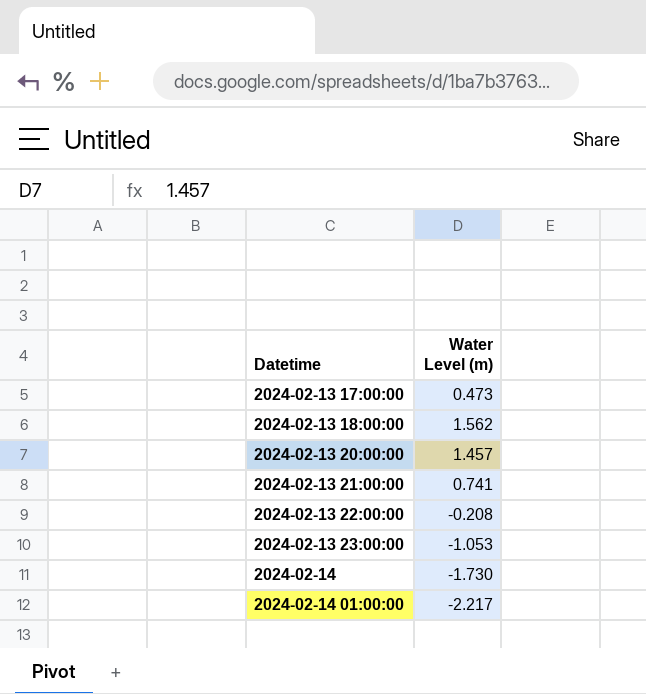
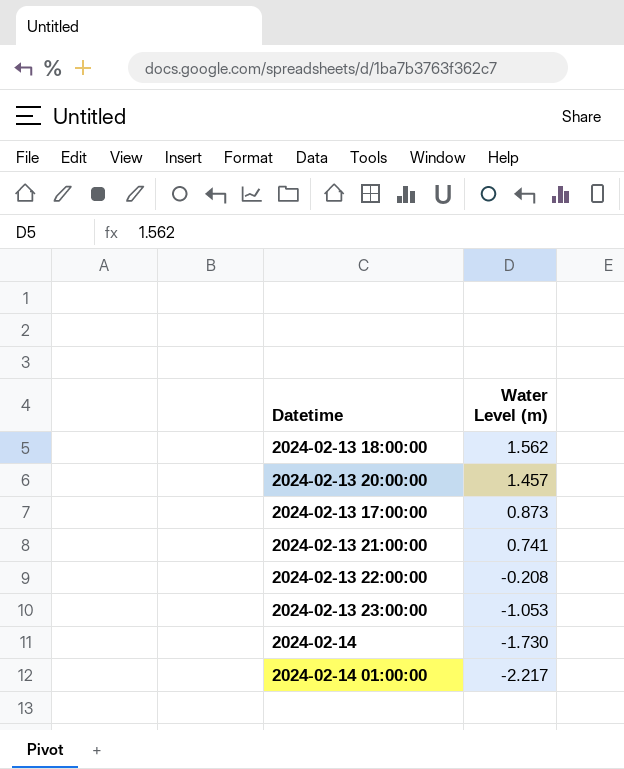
row order: Datetime ascending -> Water Level (m) descending
2024-02-13 17:00:00 | Water Level (m): 0.473 -> 0.873

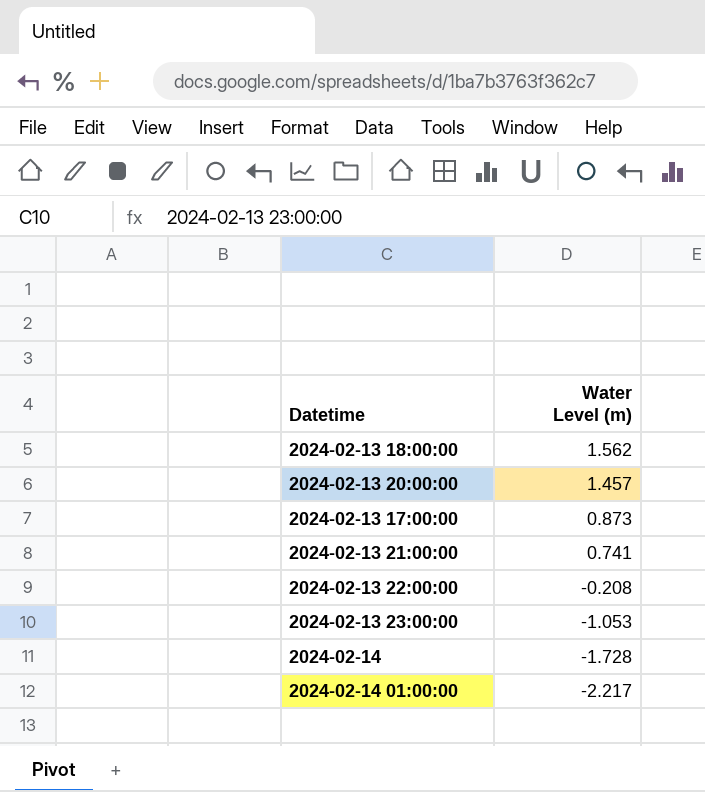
2024-02-14 | Water Level (m): -1.730 -> -1.728

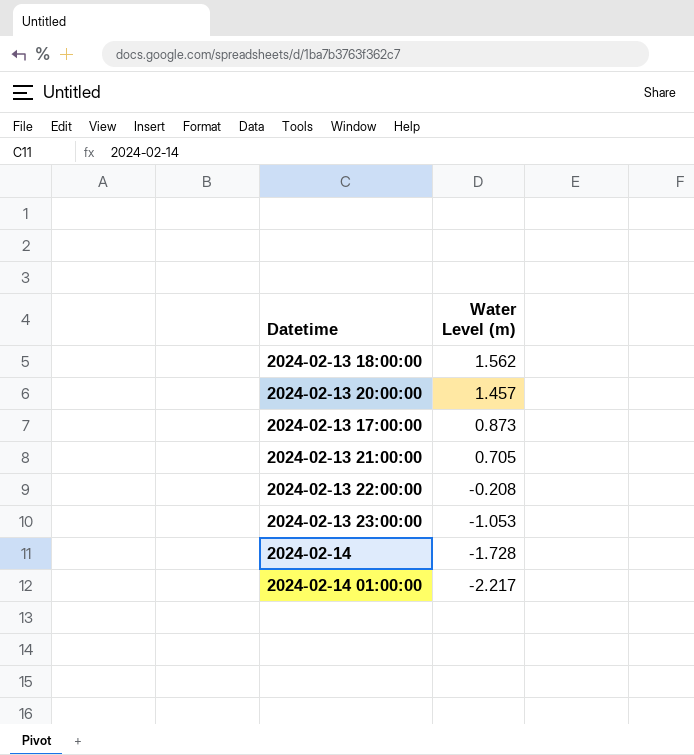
2024-02-13 21:00:00 | Water Level (m): 0.741 -> 0.705

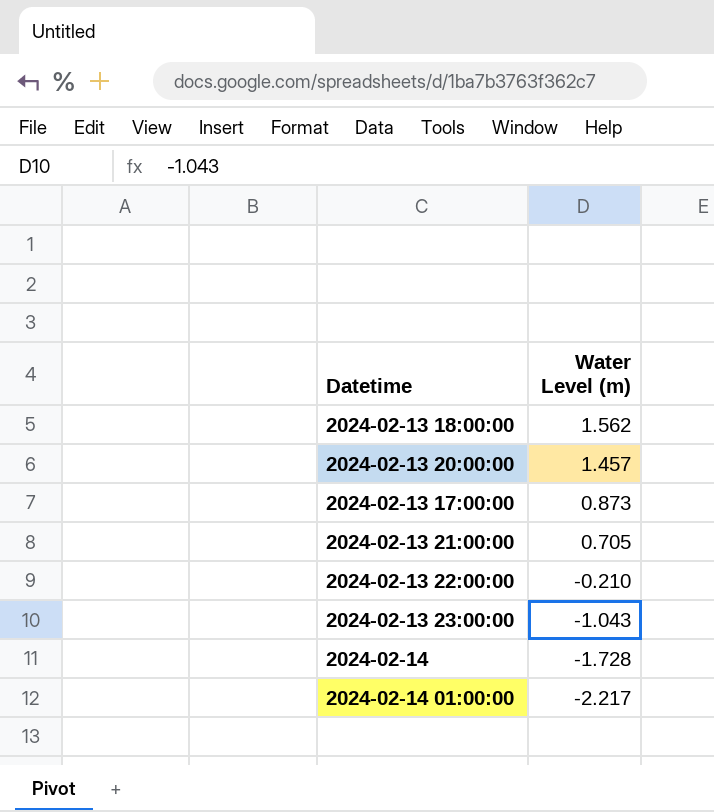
2024-02-13 22:00:00 | Water Level (m): -0.208 -> -0.210
2024-02-13 23:00:00 | Water Level (m): -1.053 -> -1.043

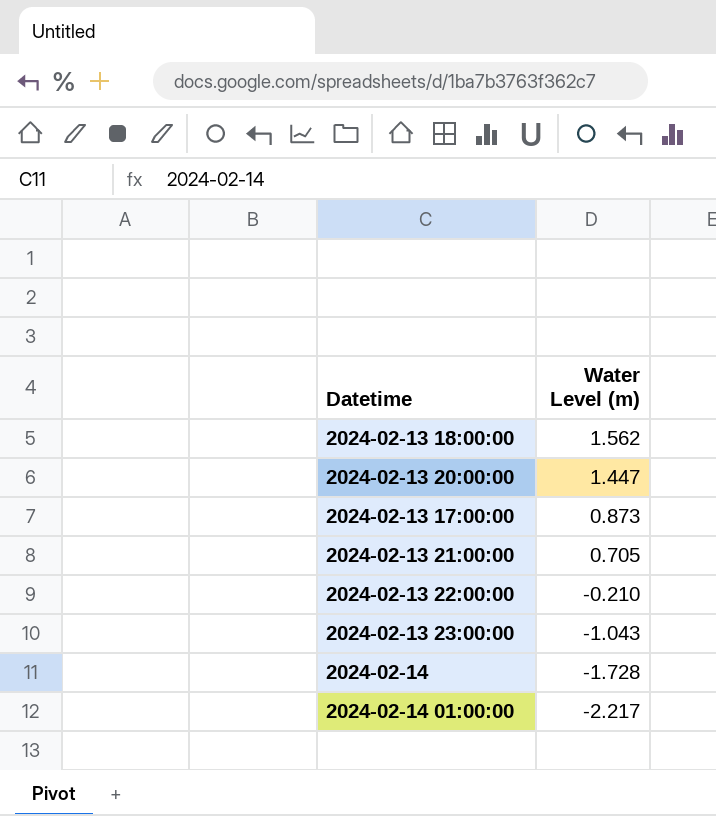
2024-02-13 20:00:00 | Water Level (m): 1.457 -> 1.447

